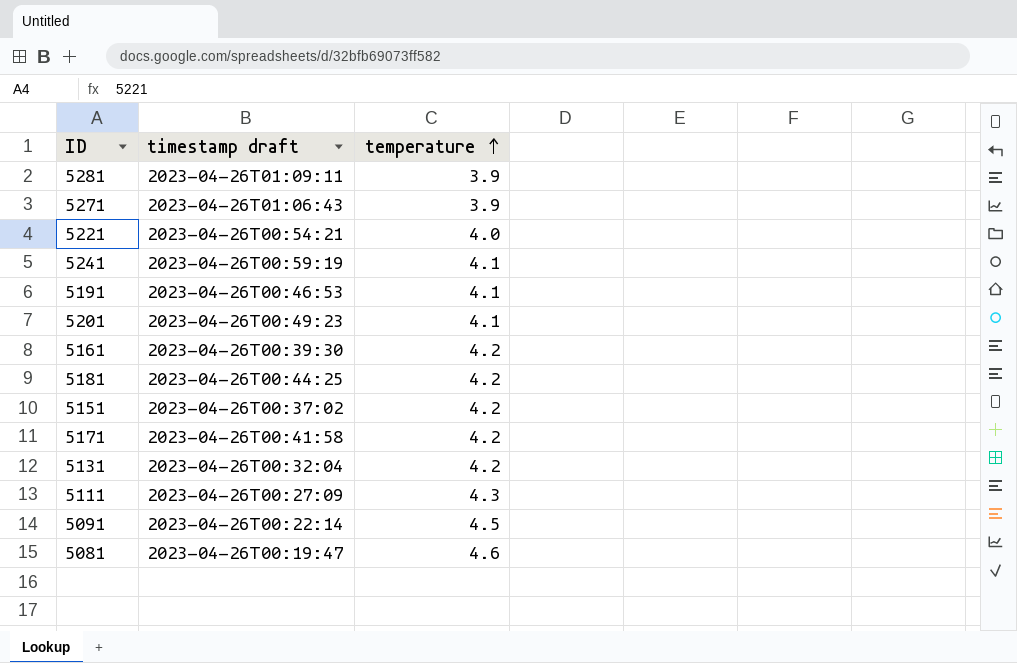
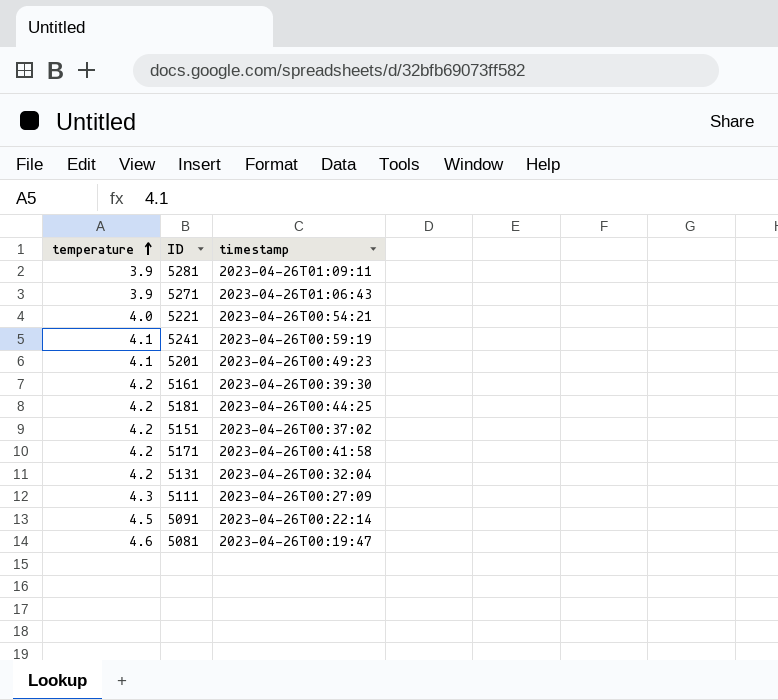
column temperature | position: 3 -> 1
column name: timestamp draft -> timestamp
row 5191: 2023-04-26T00:46:53 | 4.1 -> none

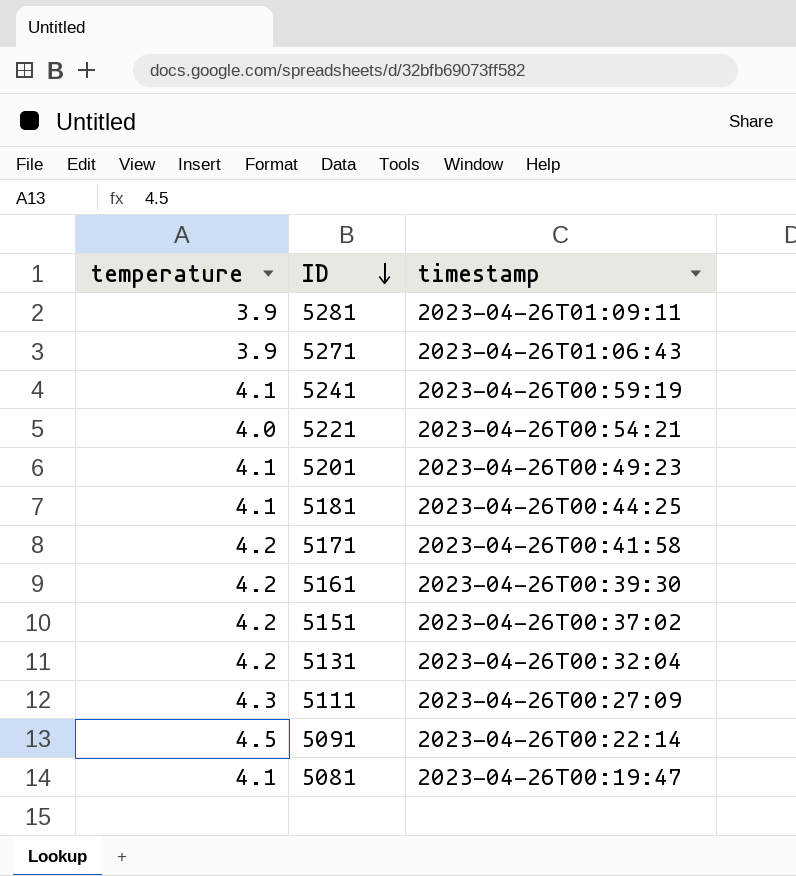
row order: temperature ascending -> ID descending
5181 | temperature: 4.2 -> 4.1
5081 | temperature: 4.6 -> 4.1

